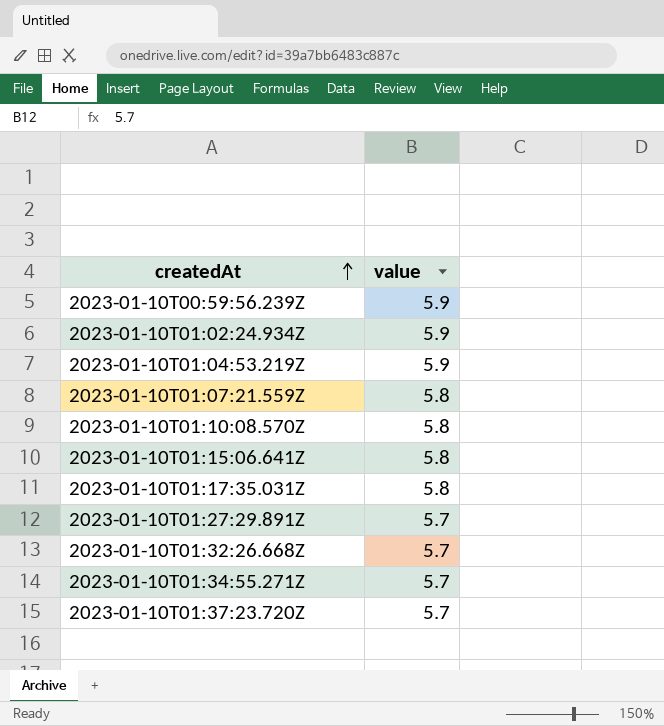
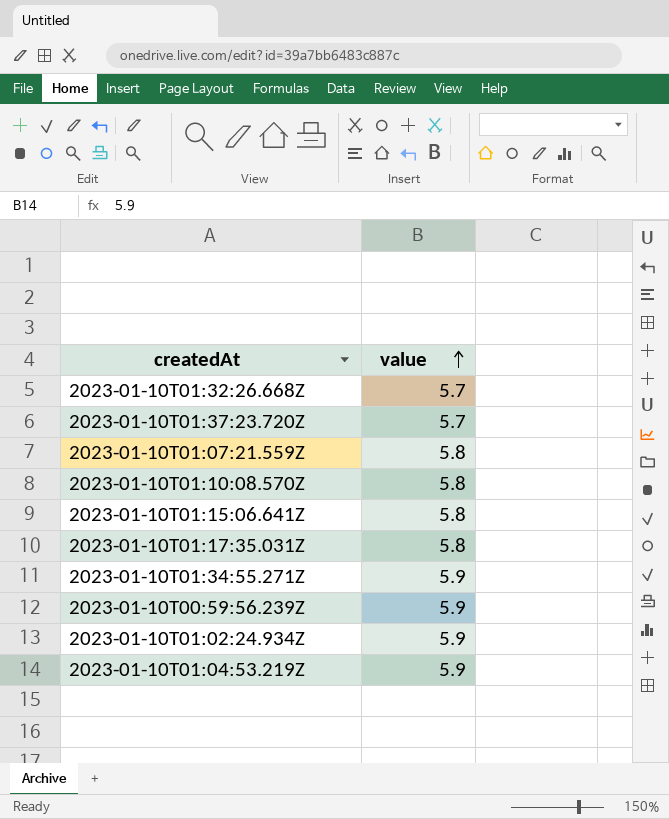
row order: createdAt ascending -> value ascending
row 2023-01-10T01:27:29.891Z: 5.7 -> none
2023-01-10T01:34:55.271Z | value: 5.7 -> 5.9

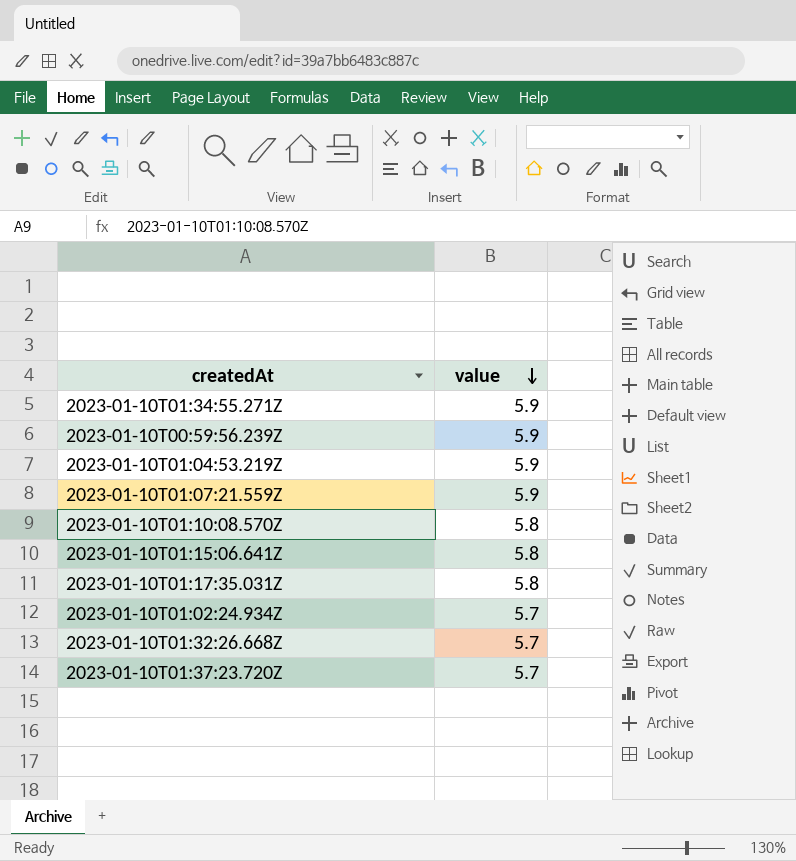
row order: value ascending -> value descending
2023-01-10T01:07:21.559Z | value: 5.8 -> 5.9
2023-01-10T01:02:24.934Z | value: 5.9 -> 5.7

